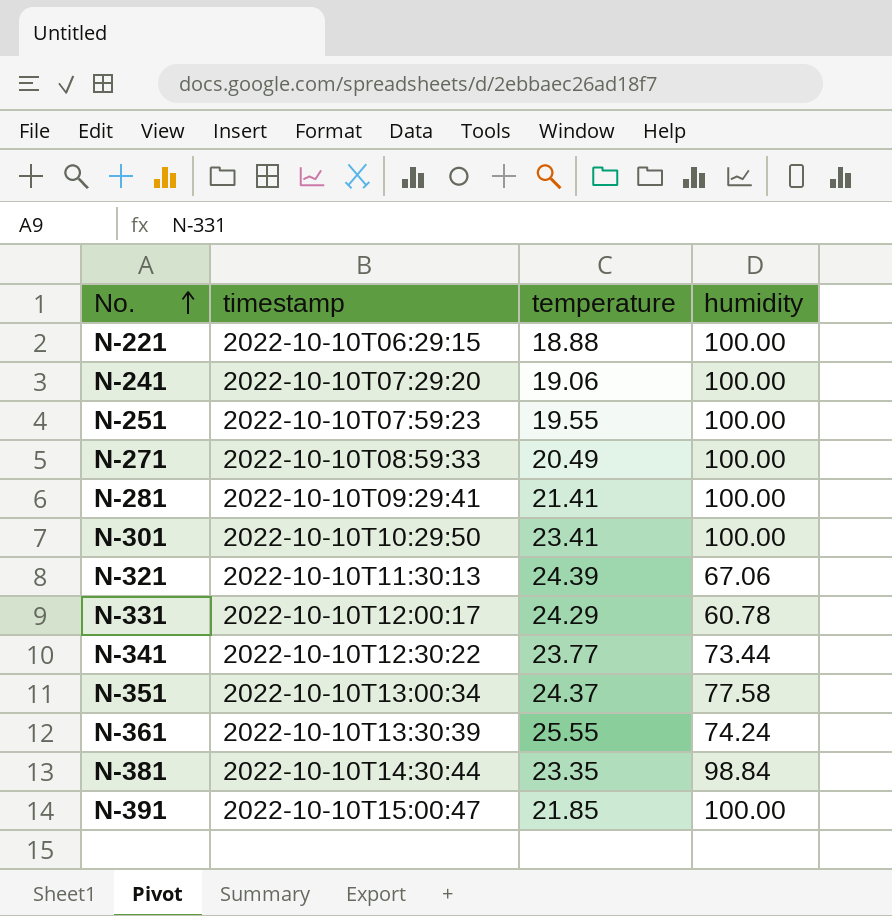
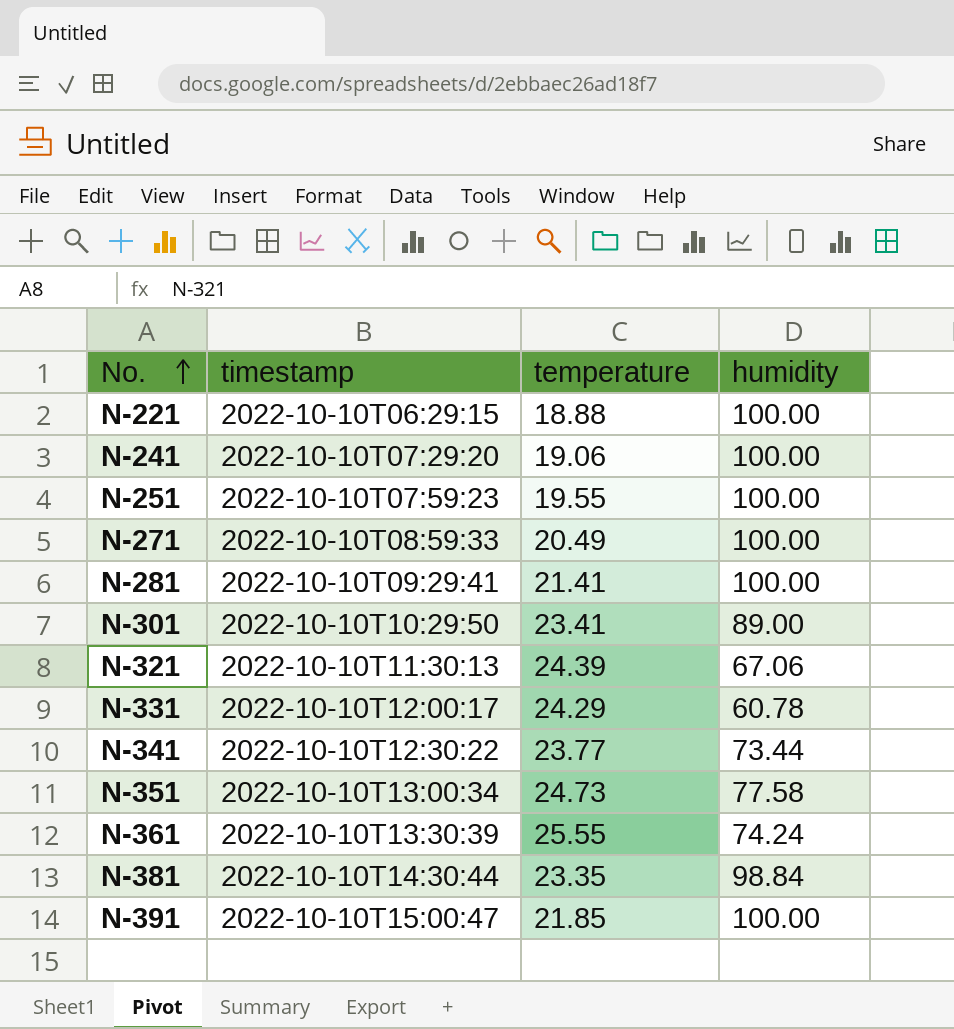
N-301 | humidity: 100.00 -> 89.00
N-351 | temperature: 24.37 -> 24.73

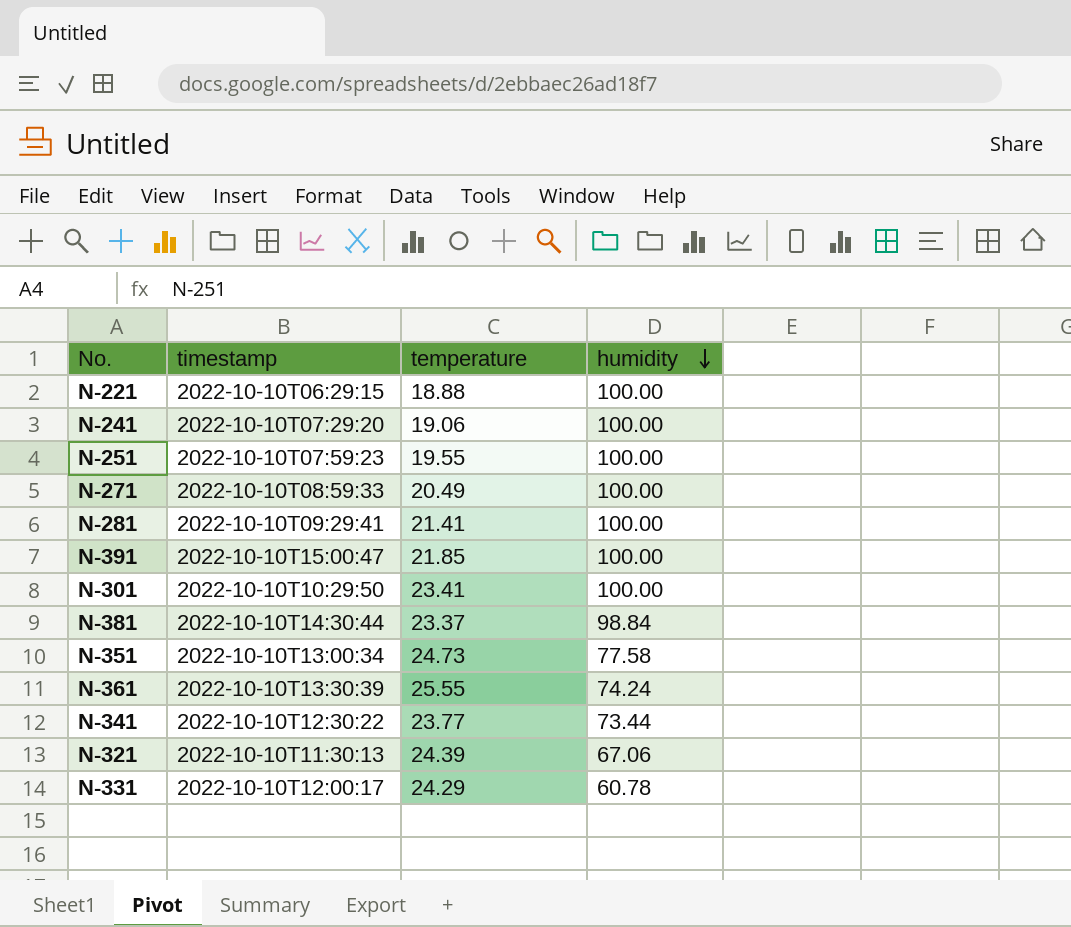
row order: No. ascending -> humidity descending
N-301 | humidity: 89.00 -> 100.00
N-381 | temperature: 23.35 -> 23.37

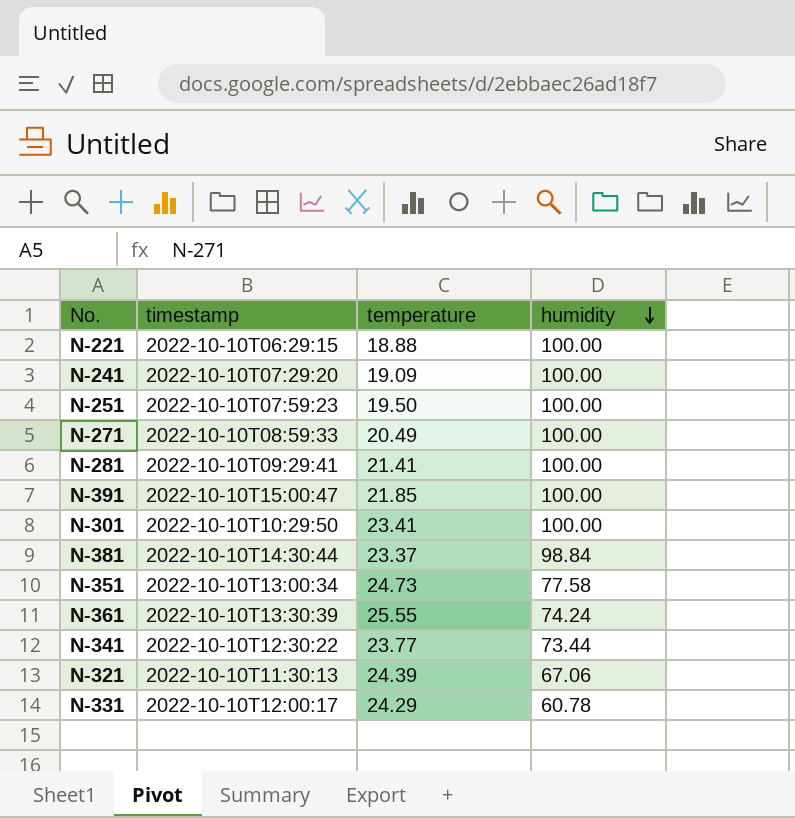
N-241 | temperature: 19.06 -> 19.09
N-251 | temperature: 19.55 -> 19.50

